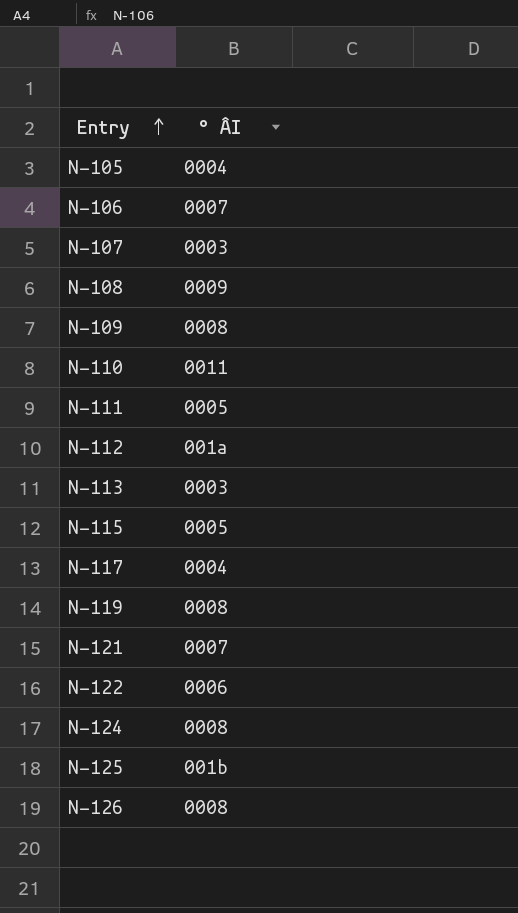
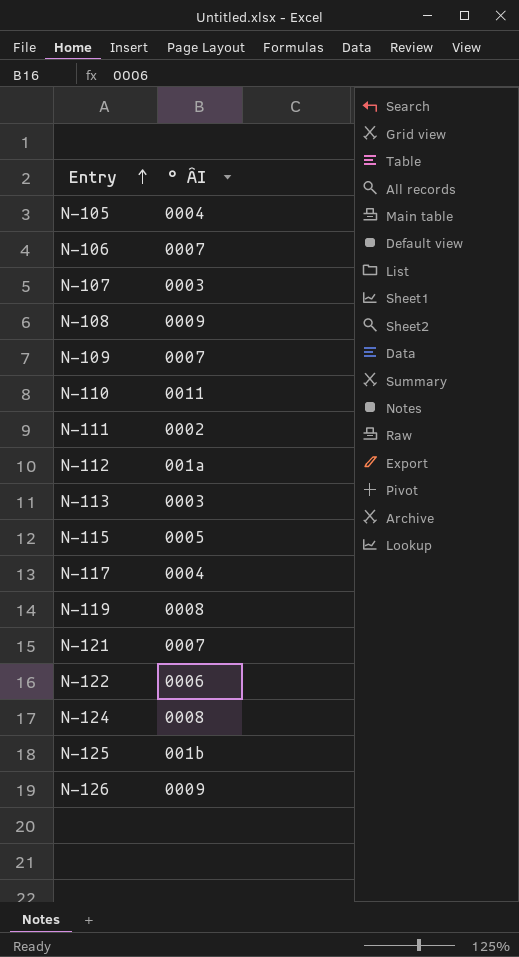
N-109 | ° ÂI: 0008 -> 0007
N-111 | ° ÂI: 0005 -> 0002
N-126 | ° ÂI: 0008 -> 0009

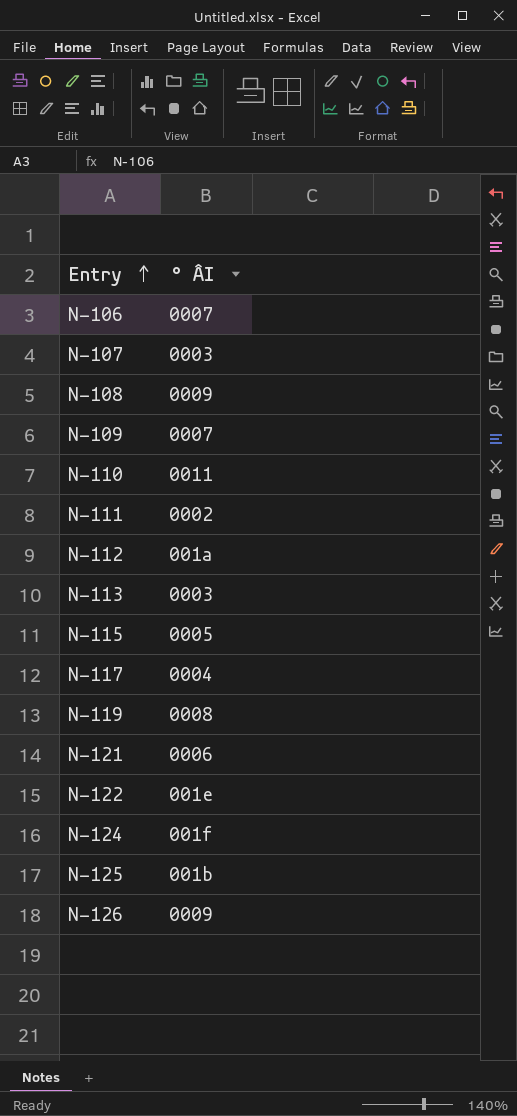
row N-105: 0004 -> none
N-121 | ° ÂI: 0007 -> 0006
N-122 | ° ÂI: 0006 -> 001e
N-124 | ° ÂI: 0008 -> 001f

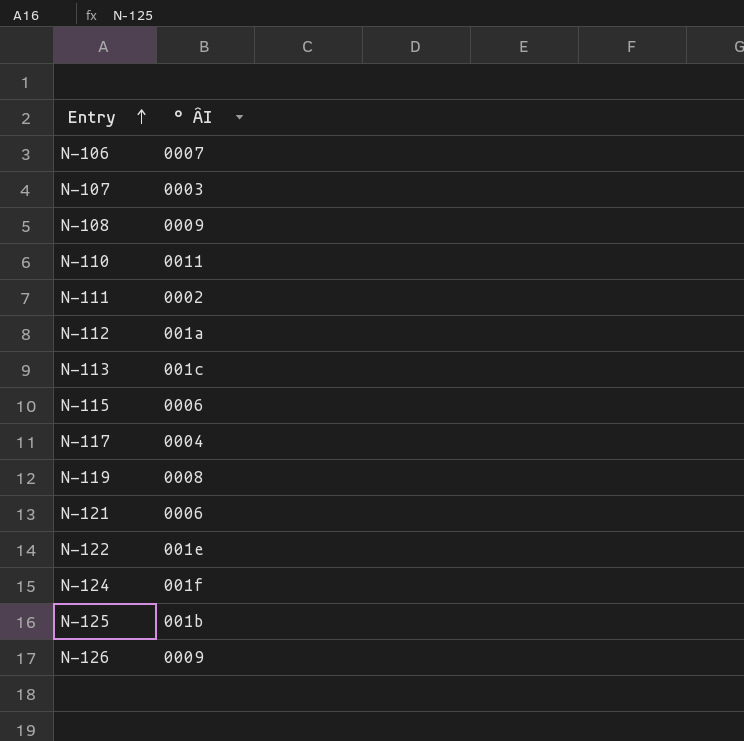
row N-109: 0007 -> none
N-113 | ° ÂI: 0003 -> 001c
N-115 | ° ÂI: 0005 -> 0006

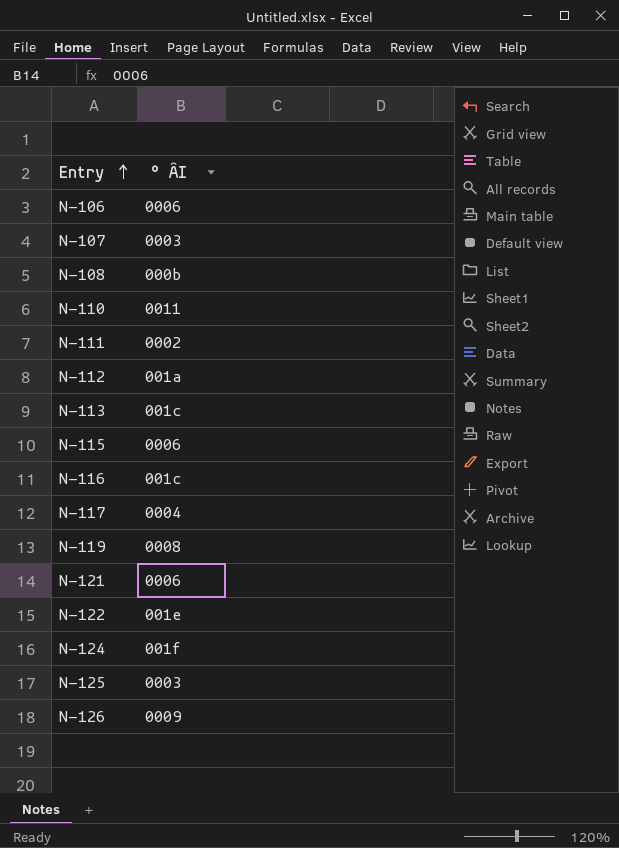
N-106 | ° ÂI: 0007 -> 0006
N-108 | ° ÂI: 0009 -> 000b
row N-116: none -> 001c
N-125 | ° ÂI: 001b -> 0003

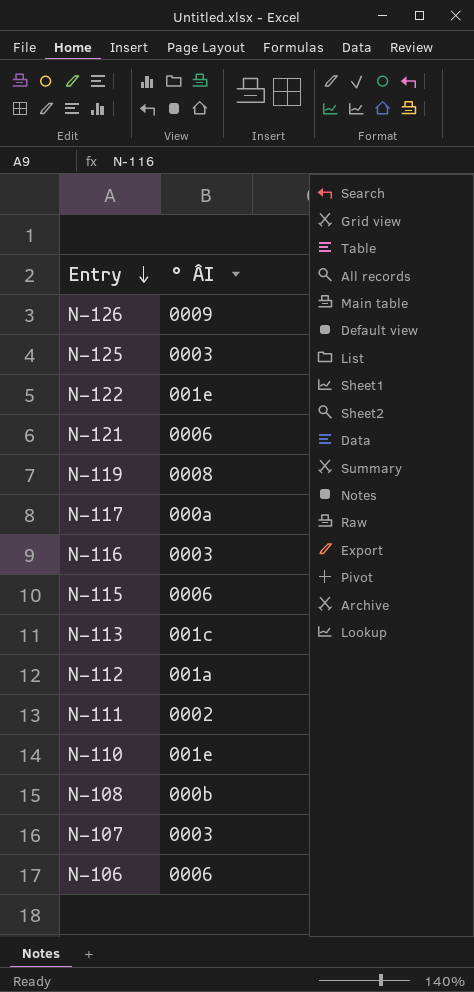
row order: Entry ascending -> Entry descending
row N-124: 001f -> none
N-117 | ° ÂI: 0004 -> 000a
N-116 | ° ÂI: 001c -> 0003
N-110 | ° ÂI: 0011 -> 001e

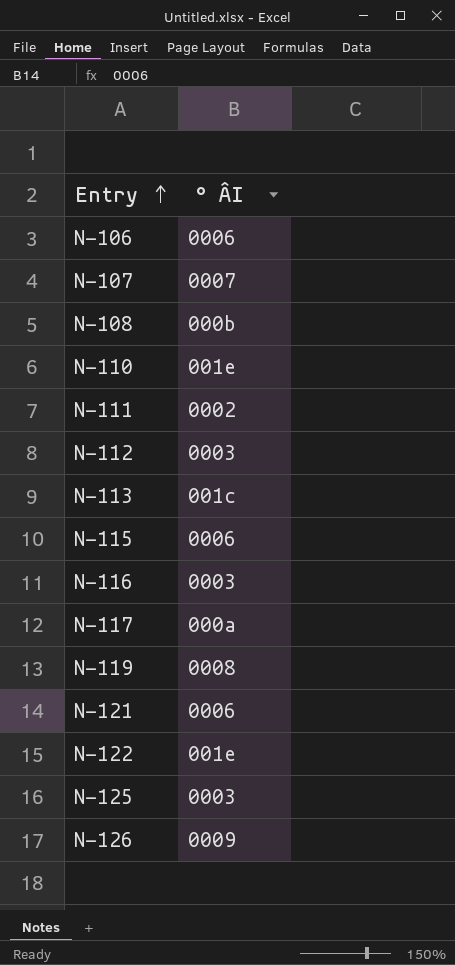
row order: Entry descending -> Entry ascending
N-107 | ° ÂI: 0003 -> 0007
N-112 | ° ÂI: 001a -> 0003

